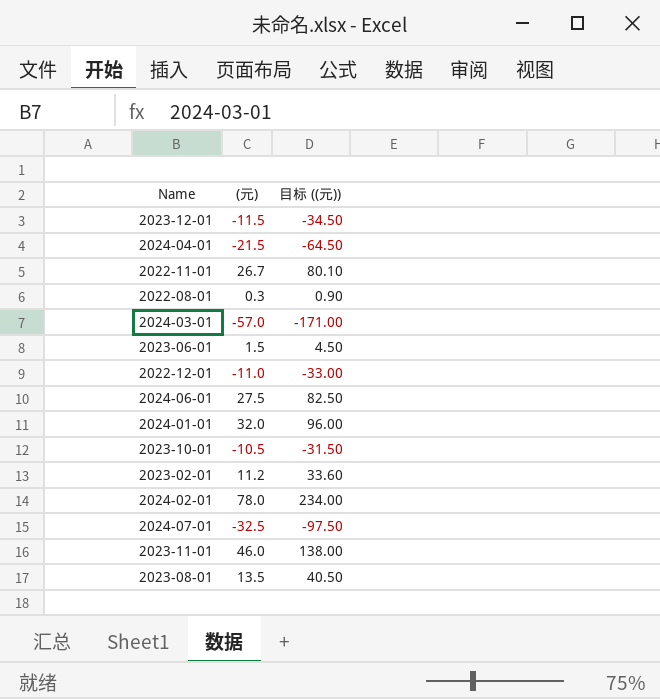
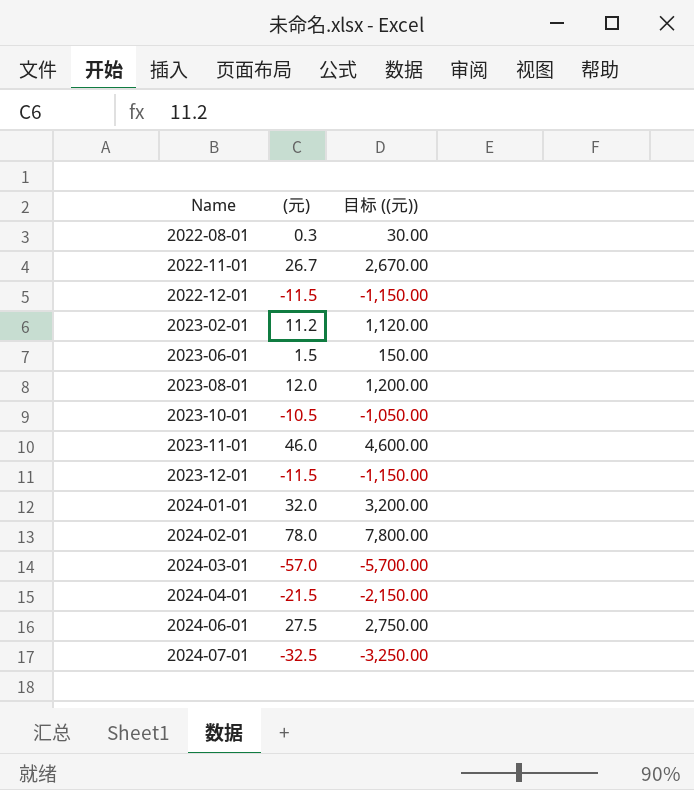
row order: none -> Name ascending
column 目标 ((元)) | formula: [(元)] * 3 -> [(元)] * 100
2022-12-01 | (元): -11.0 -> -11.5
2023-08-01 | (元): 13.5 -> 12.0

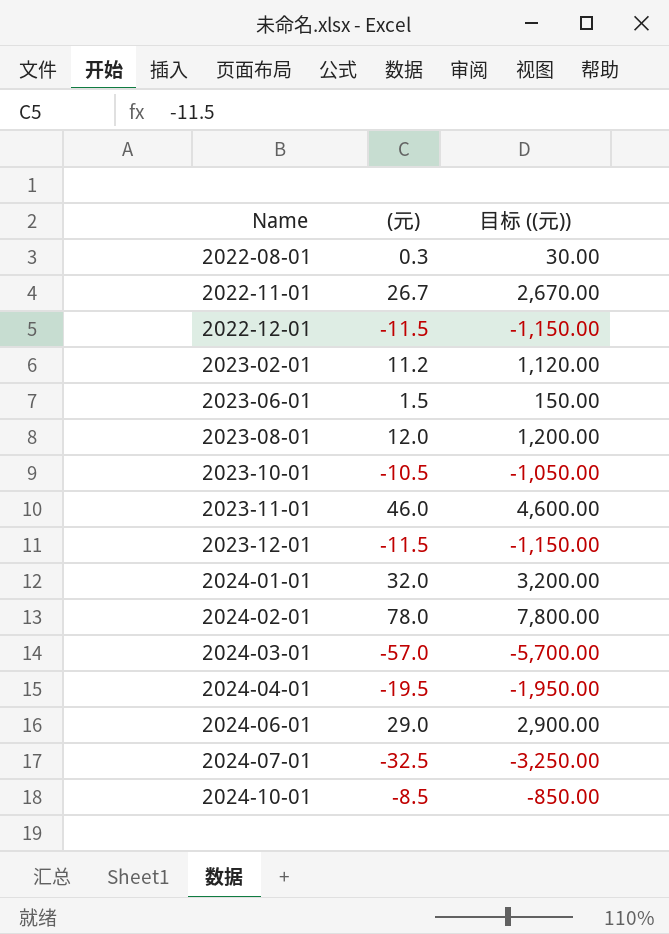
2024-04-01 | (元): -21.5 -> -19.5
2024-04-01 | 目标 ((元)): -2,150.00 -> -1,950.00
2024-06-01 | (元): 27.5 -> 29.0
2024-06-01 | 目标 ((元)): 2,750.00 -> 2,900.00
row 2024-10-01: none -> -8.5 | -850.00

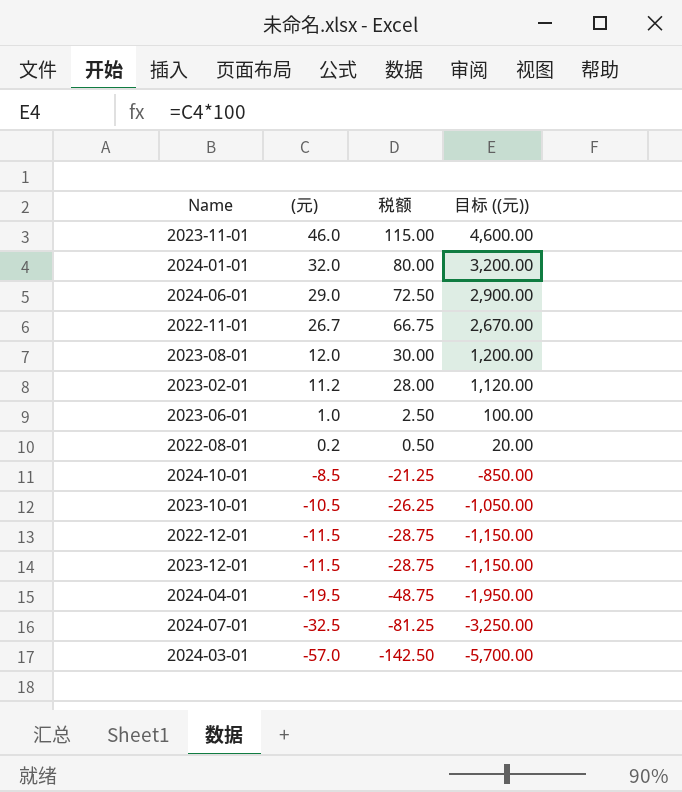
row order: Name ascending -> (元) descending
column 税额 | formula: none -> [(元)] * 2.5
row 2024-02-01: 78.0 | 7,800.00 -> none
2023-06-01 | (元): 1.5 -> 1.0
2023-06-01 | 目标 ((元)): 150.00 -> 100.00
2022-08-01 | (元): 0.3 -> 0.2
2022-08-01 | 目标 ((元)): 30.00 -> 20.00

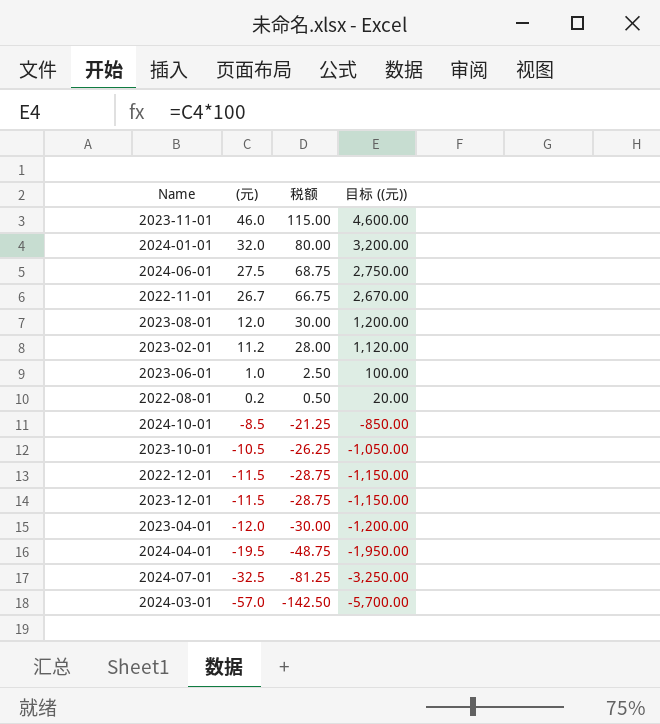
2024-06-01 | (元): 29.0 -> 27.5
2024-06-01 | 税额: 72.50 -> 68.75
2024-06-01 | 目标 ((元)): 2,900.00 -> 2,750.00
row 2023-04-01: none -> -12.0 | -30.00 | -1,200.00

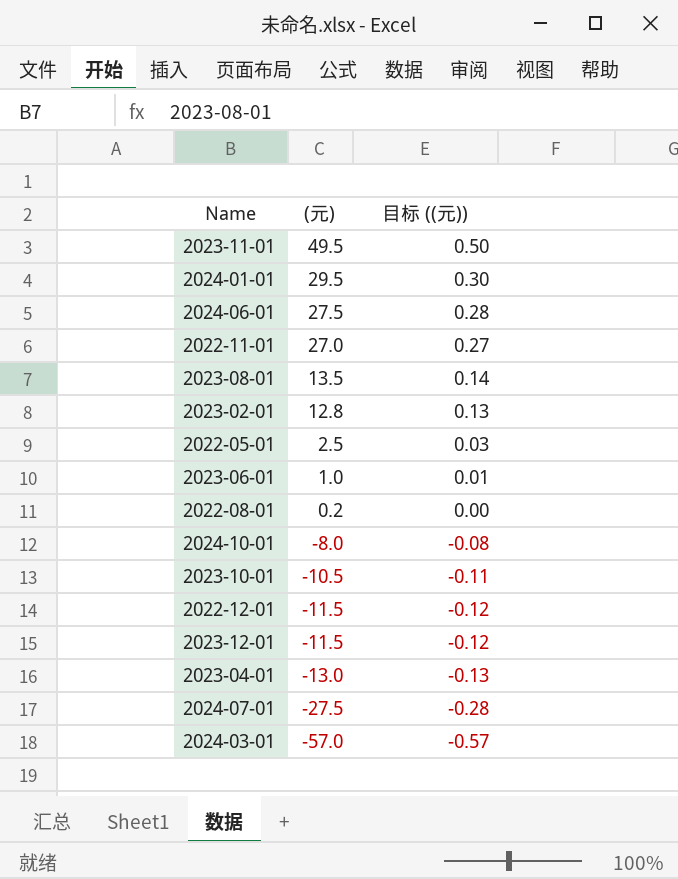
column 税额 | formula: [(元)] * 2.5 -> none
column 目标 ((元)) | formula: [(元)] * 100 -> [(元)] * 0.01
row 2024-04-01: -19.5 | -48.75 | -1,950.00 -> none
2023-11-01 | (元): 46.0 -> 49.5
2024-01-01 | (元): 32.0 -> 29.5
2022-11-01 | (元): 26.7 -> 27.0
2023-08-01 | (元): 12.0 -> 13.5
2023-02-01 | (元): 11.2 -> 12.8
row 2022-05-01: none -> 2.5 | 0.03
2024-10-01 | (元): -8.5 -> -8.0
2023-04-01 | (元): -12.0 -> -13.0
2024-07-01 | (元): -32.5 -> -27.5

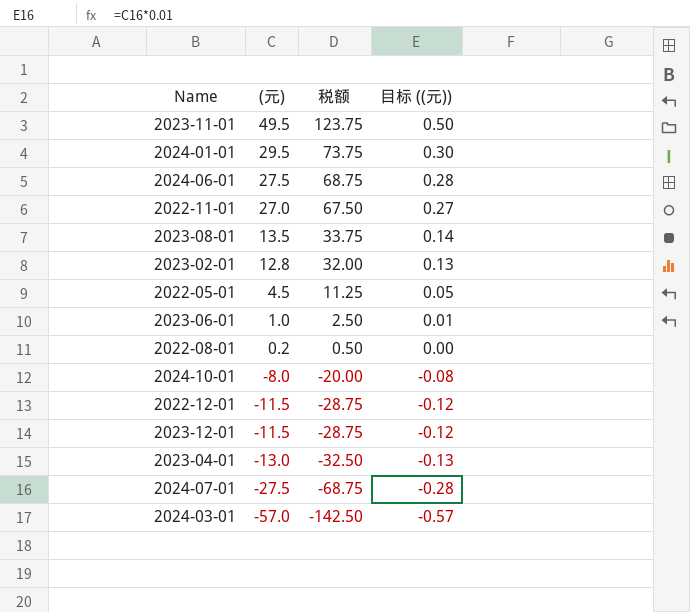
column 税额 | formula: none -> [(元)] * 2.5
row 2023-10-01: -10.5 | -0.11 -> none
2022-05-01 | (元): 2.5 -> 4.5
2022-05-01 | 目标 ((元)): 0.03 -> 0.05

